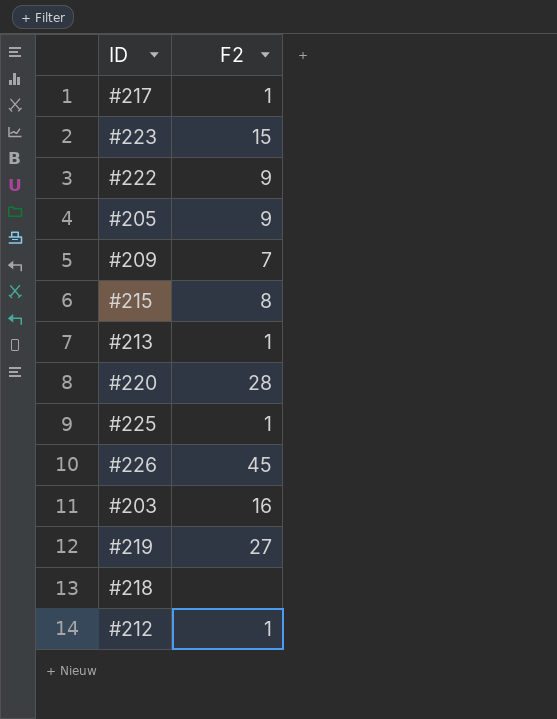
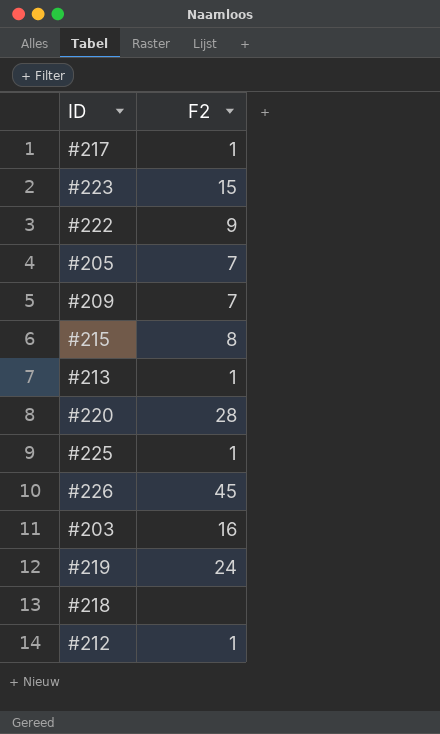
#205 | F2: 9 -> 7
#219 | F2: 27 -> 24

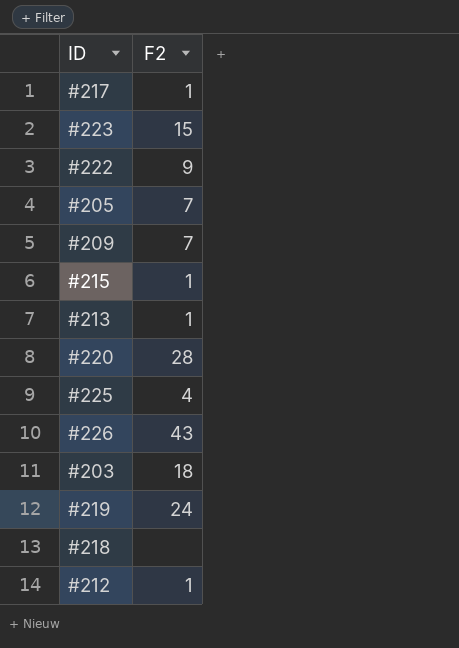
#215 | F2: 8 -> 1
#225 | F2: 1 -> 4
#226 | F2: 45 -> 43
#203 | F2: 16 -> 18

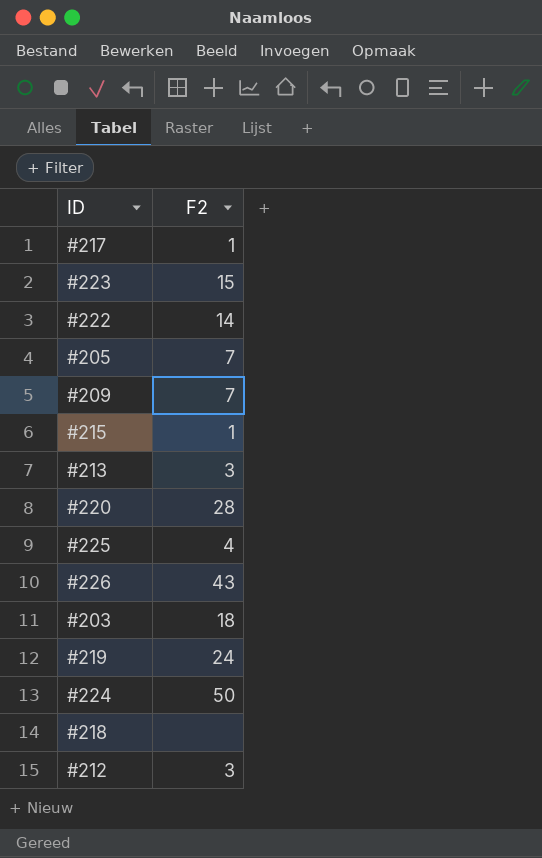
#222 | F2: 9 -> 14
#213 | F2: 1 -> 3
row #224: none -> 50
#212 | F2: 1 -> 3

